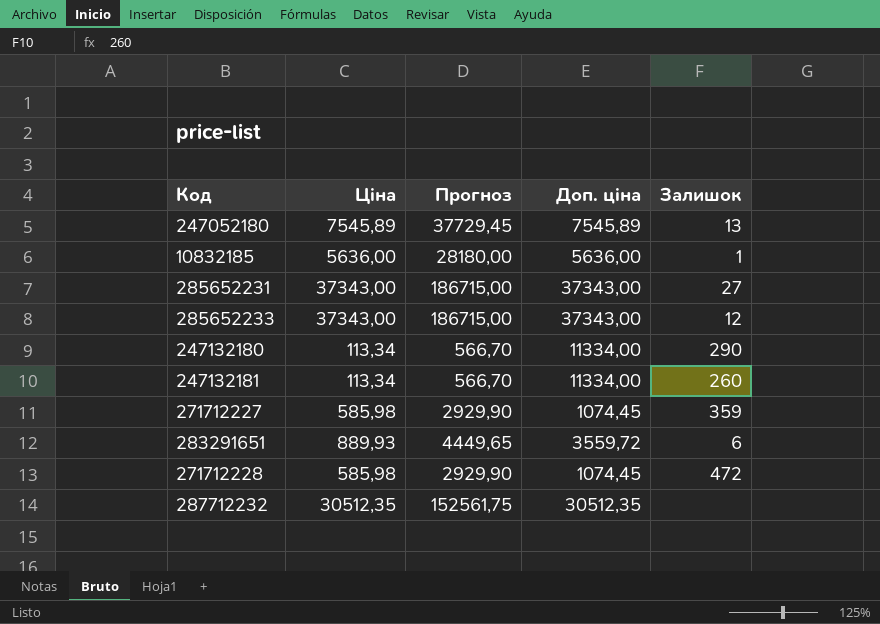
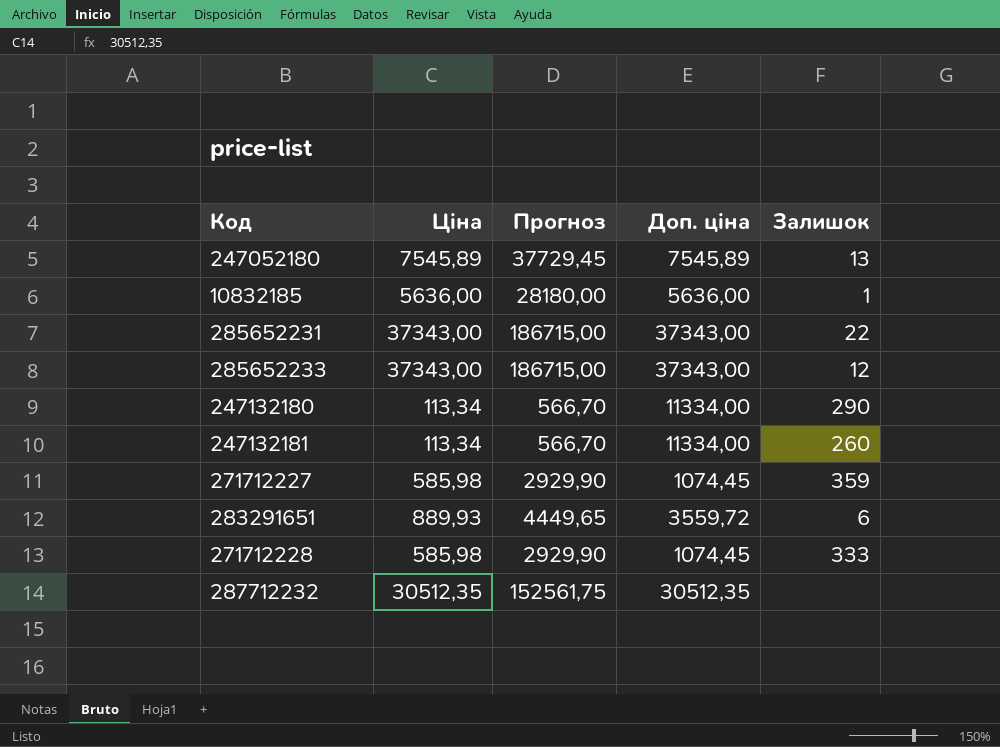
285652231 | Залишок: 27 -> 22
271712228 | Залишок: 472 -> 333

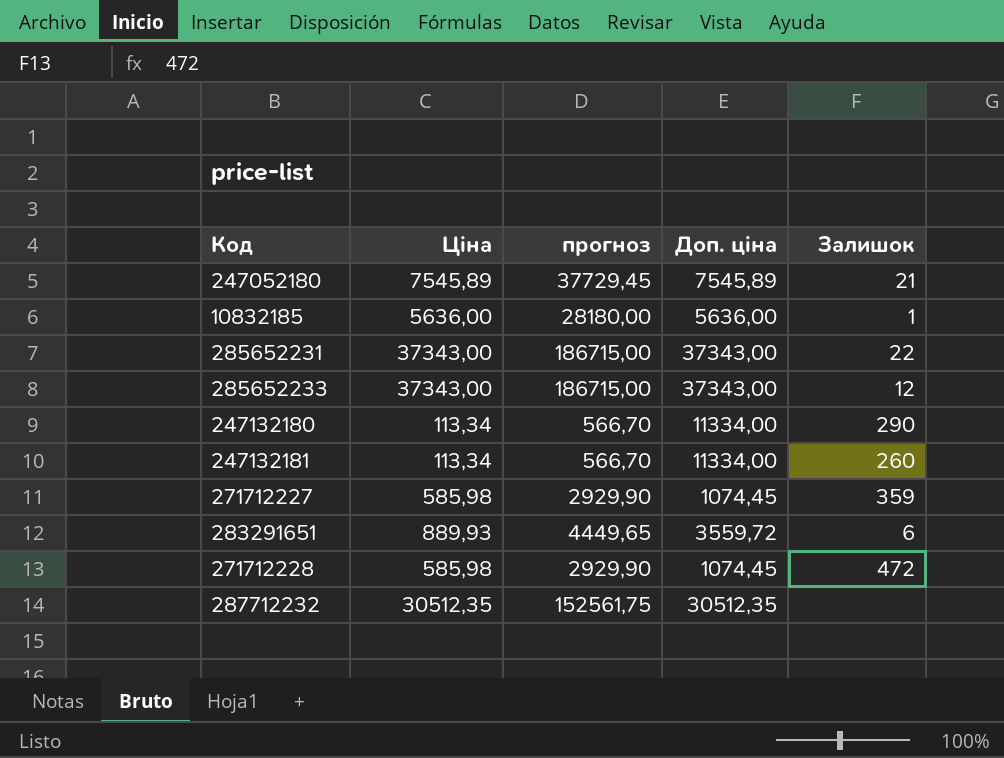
column name: Прогноз -> прогноз
247052180 | Залишок: 13 -> 21
271712228 | Залишок: 333 -> 472

